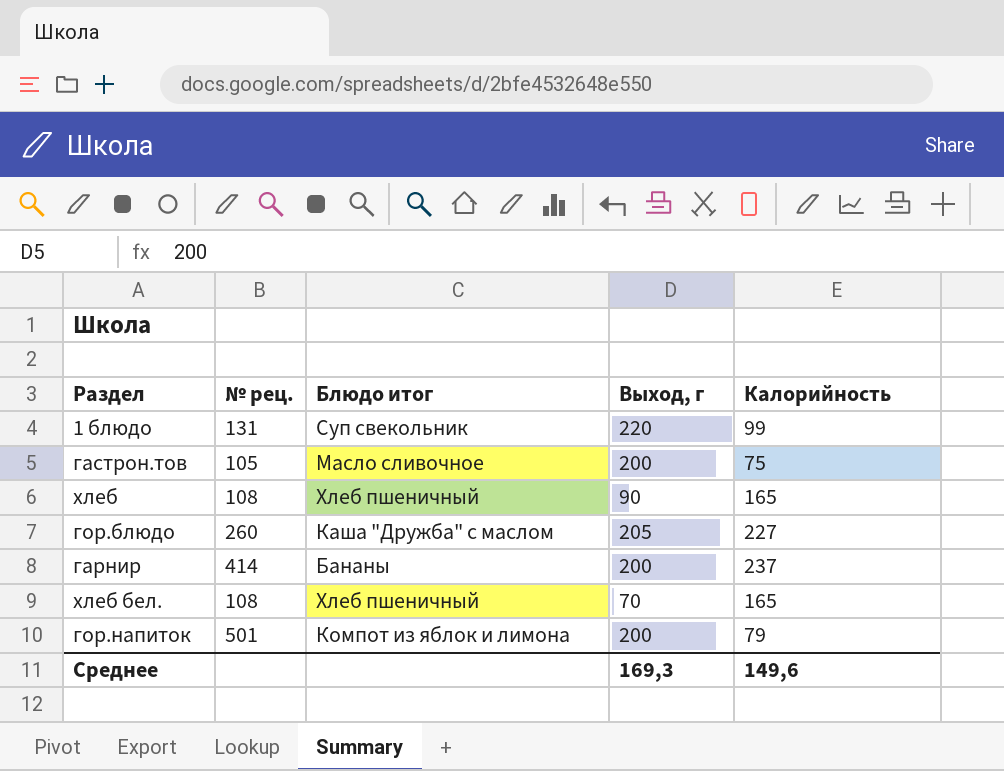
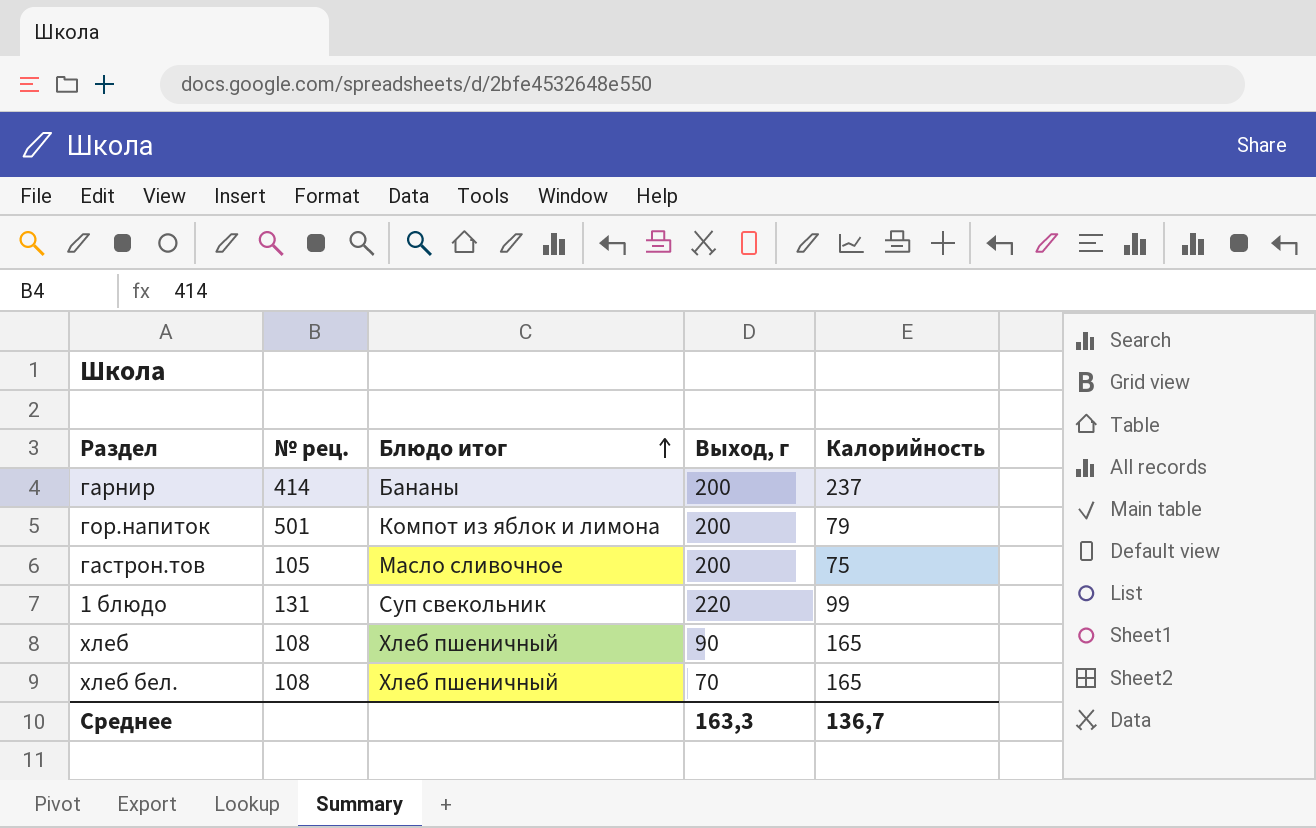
row order: none -> Блюдо итог ascending
row гор.блюдо: 260 | Каша "Дружба" с маслом | 205 | 227 -> none
Среднее | Выход, г: 169,3 -> 163,3
Среднее | Калорийность: 149,6 -> 136,7

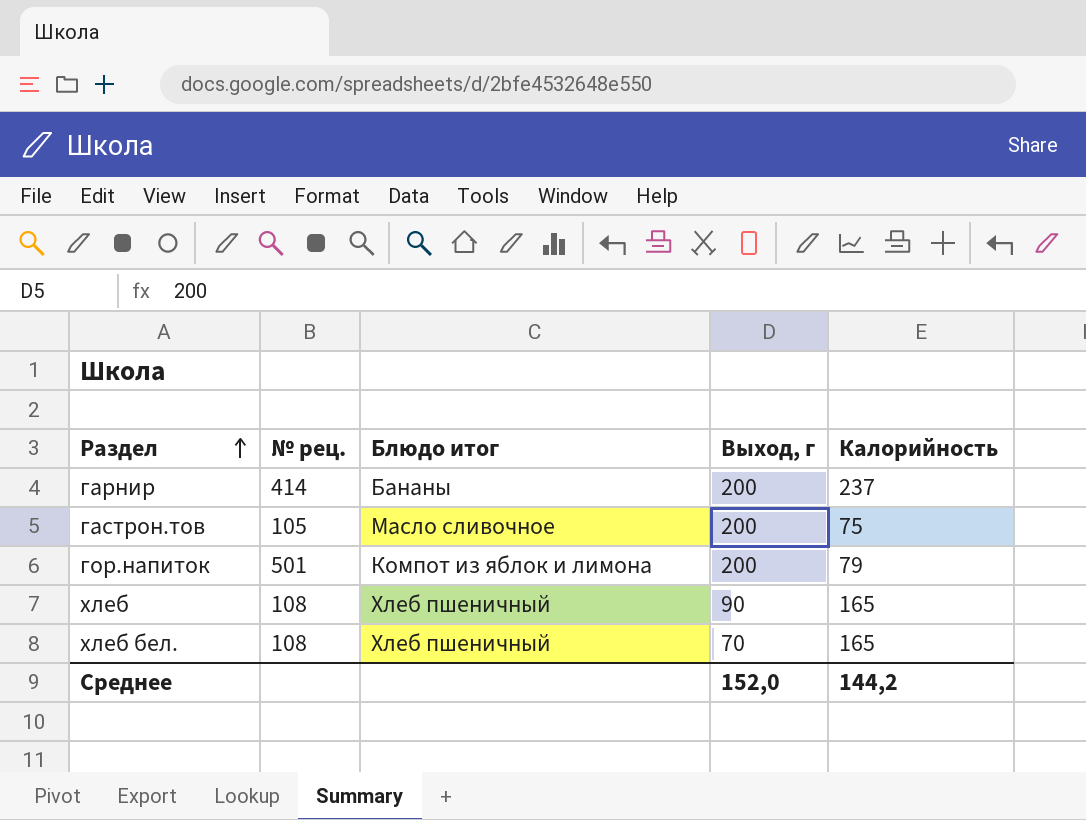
row order: Блюдо итог ascending -> Раздел ascending
row 1 блюдо: 131 | Суп свекольник | 220 | 99 -> none
Среднее | Выход, г: 163,3 -> 152,0
Среднее | Калорийность: 136,7 -> 144,2

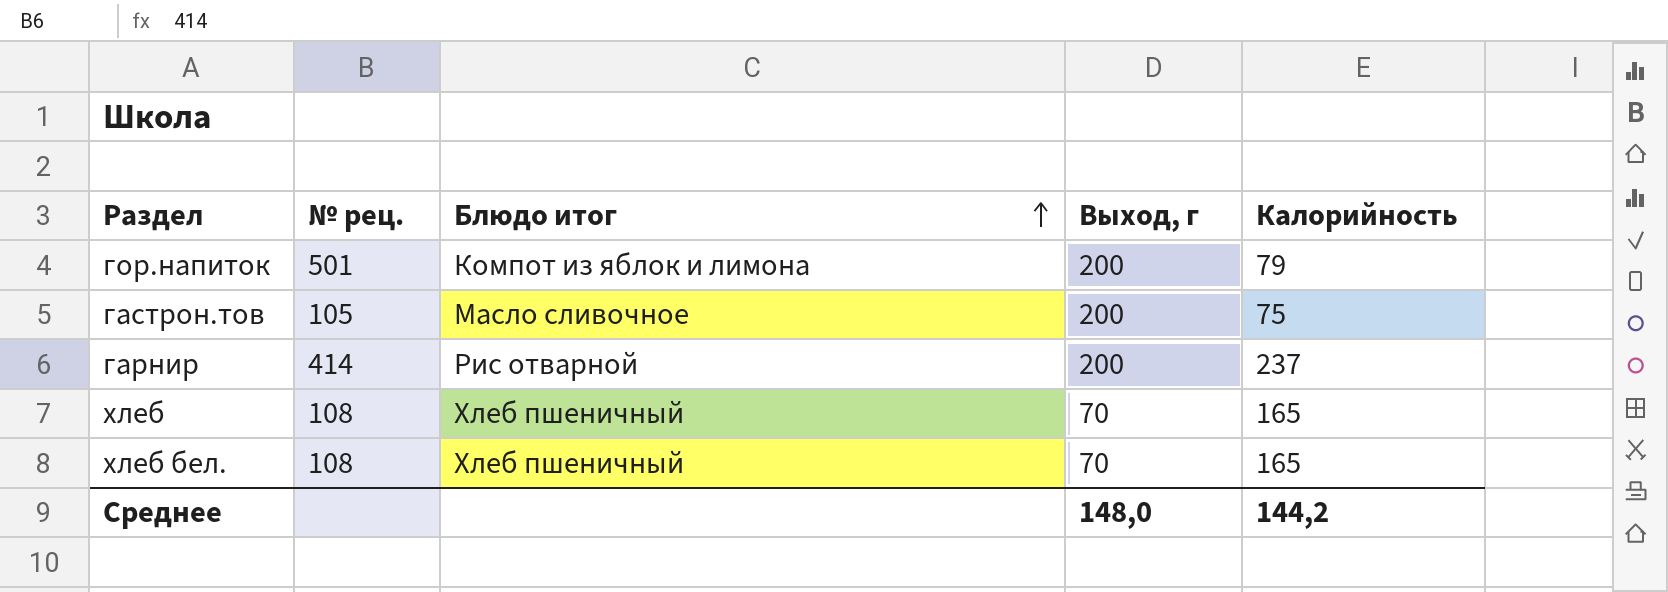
row order: Раздел ascending -> Блюдо итог ascending
гарнир | Блюдо итог: Бананы -> Рис отварной
хлеб | Выход, г: 90 -> 70
Среднее | Выход, г: 152,0 -> 148,0

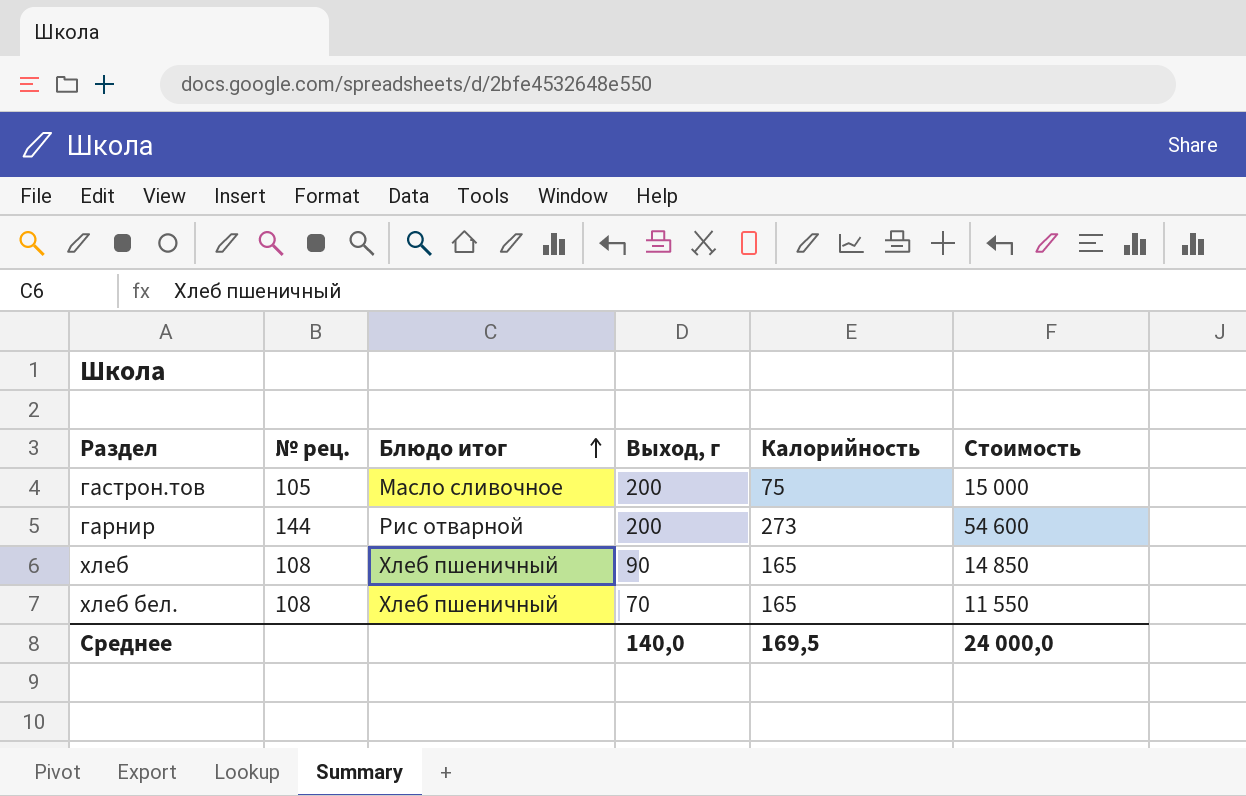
column Стоимость | formula: none -> [Выход, г] * [Калорийность]
row гор.напиток: 501 | Компот из яблок и лимона | 200 | 79 -> none
гарнир | № рец.: 414 -> 144
гарнир | Калорийность: 237 -> 273
хлеб | Выход, г: 70 -> 90
Среднее | Выход, г: 148,0 -> 140,0
Среднее | Калорийность: 144,2 -> 169,5

